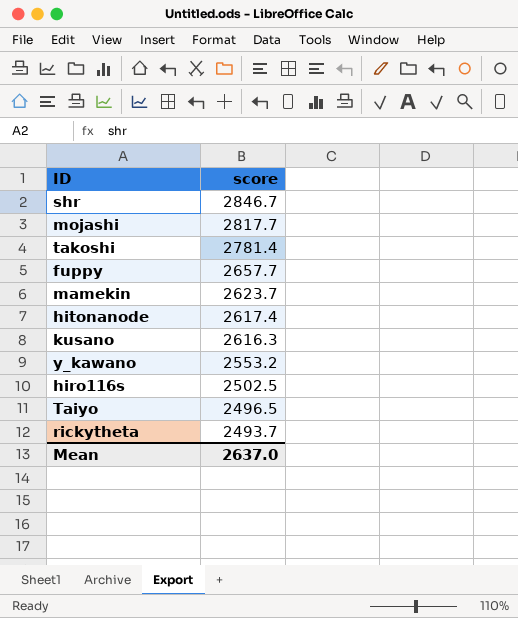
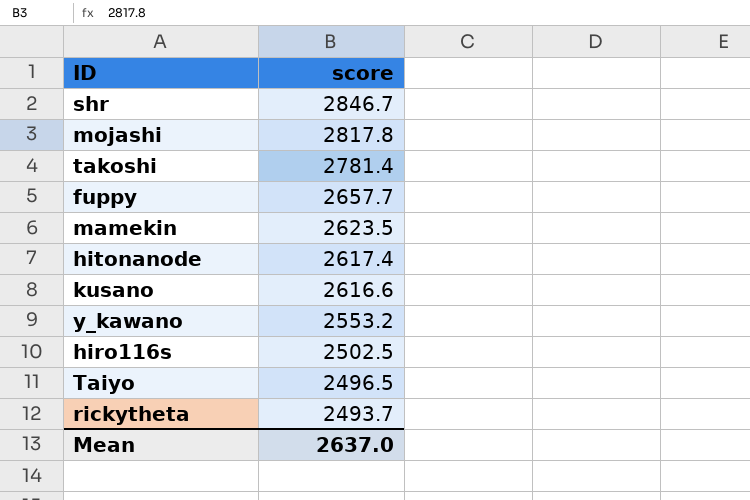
mojashi | score: 2817.7 -> 2817.8
mamekin | score: 2623.7 -> 2623.5
kusano | score: 2616.3 -> 2616.6

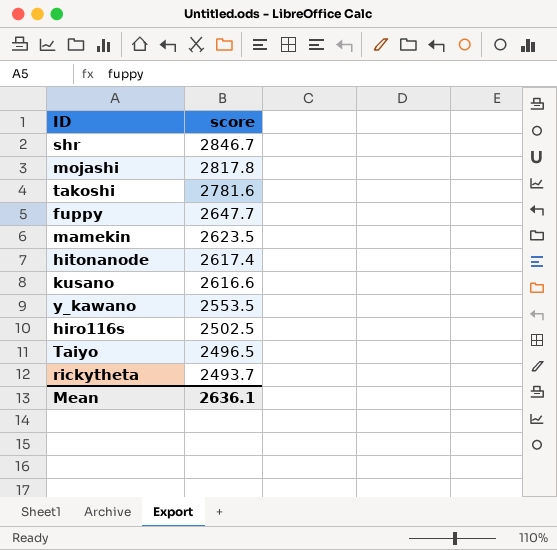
takoshi | score: 2781.4 -> 2781.6
fuppy | score: 2657.7 -> 2647.7
y_kawano | score: 2553.2 -> 2553.5
Mean | score: 2637.0 -> 2636.1

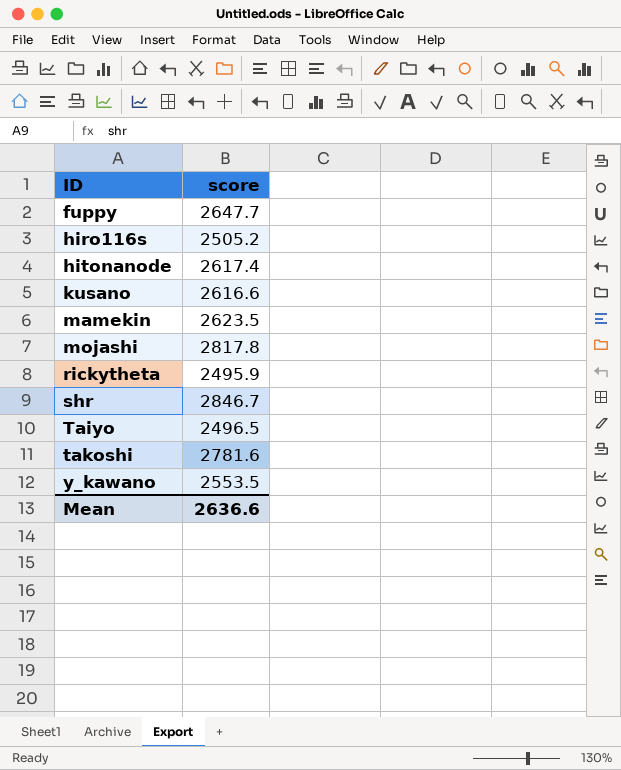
row order: score descending -> ID ascending
hiro116s | score: 2502.5 -> 2505.2
rickytheta | score: 2493.7 -> 2495.9
Mean | score: 2636.1 -> 2636.6

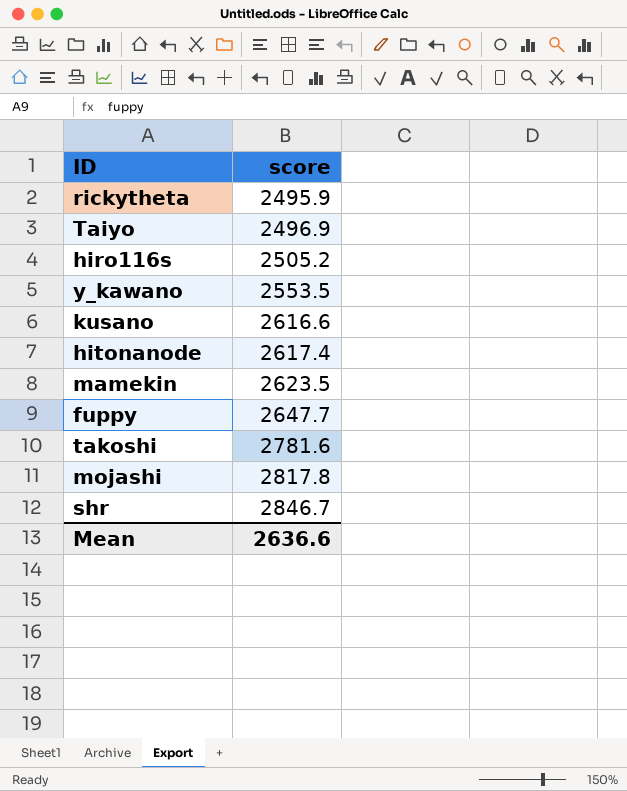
row order: ID ascending -> score ascending
Taiyo | score: 2496.5 -> 2496.9

